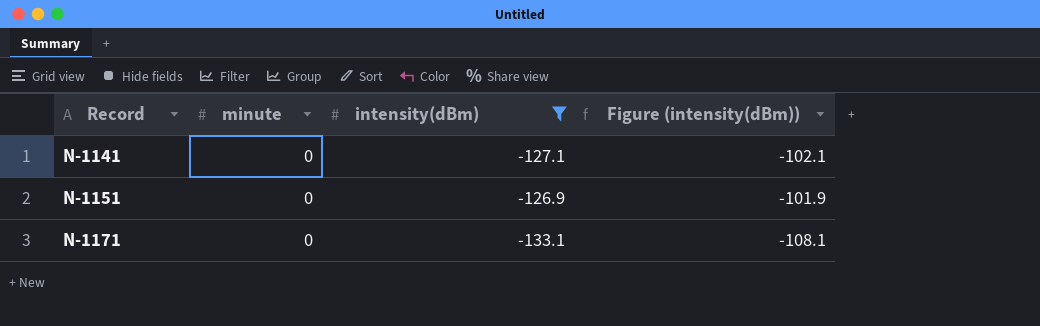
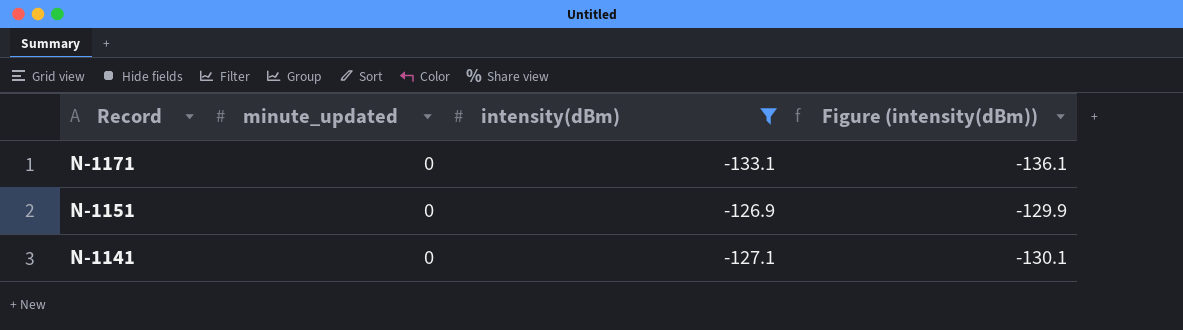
row order: Record ascending -> Record descending
column name: minute -> minute_updated
column Figure (intensity(dBm)) | formula: [intensity(dBm)] + 25 -> [intensity(dBm)] - 3

